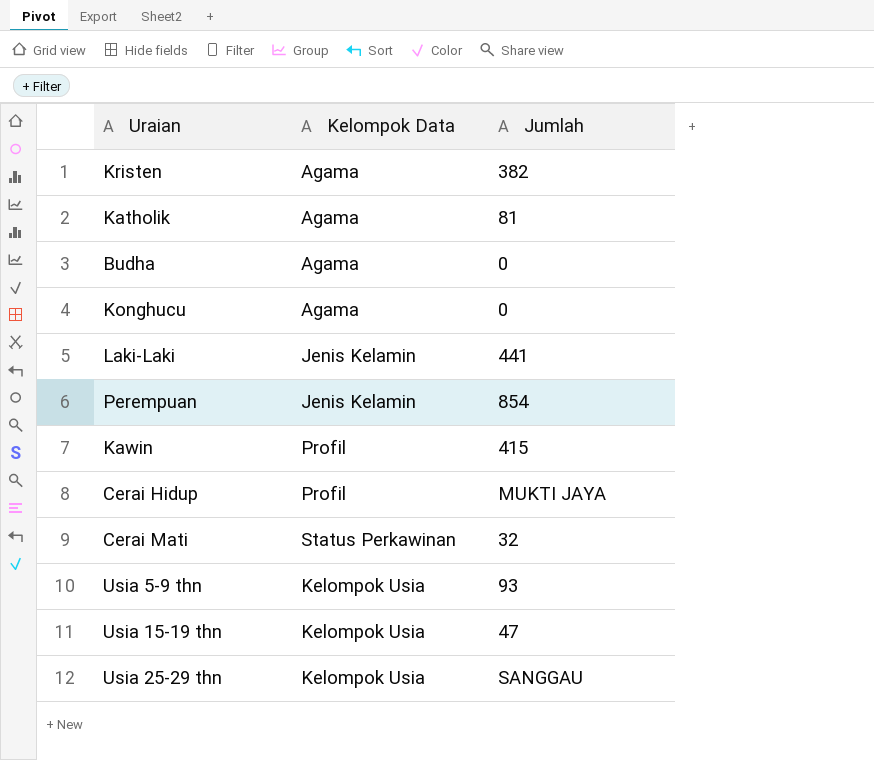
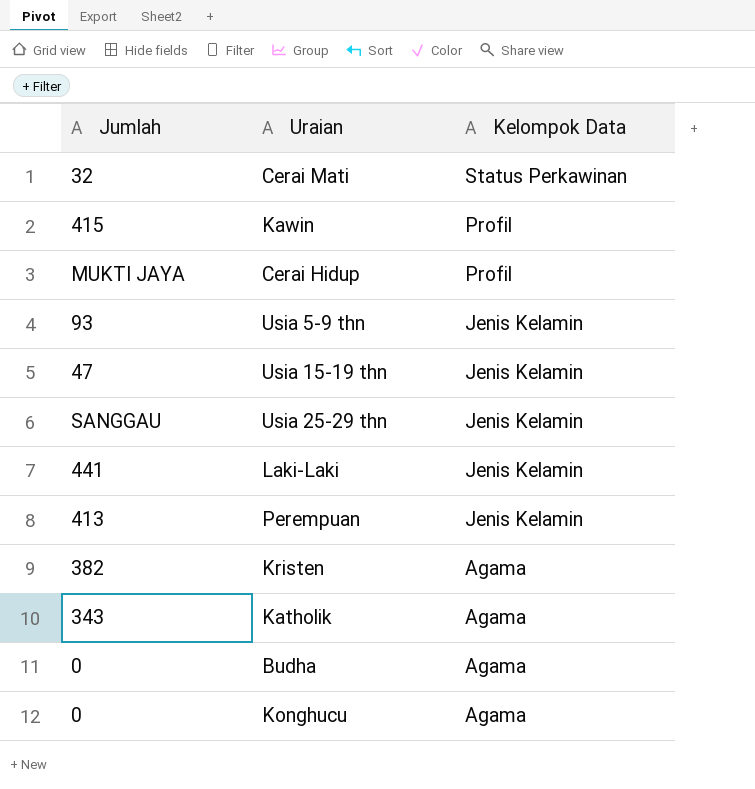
row order: none -> Kelompok Data descending
column Jumlah | position: 3 -> 1
Usia 5-9 thn | Kelompok Data: Kelompok Usia -> Jenis Kelamin
Usia 15-19 thn | Kelompok Data: Kelompok Usia -> Jenis Kelamin
Usia 25-29 thn | Kelompok Data: Kelompok Usia -> Jenis Kelamin
Perempuan | Jumlah: 854 -> 413
Katholik | Jumlah: 81 -> 343

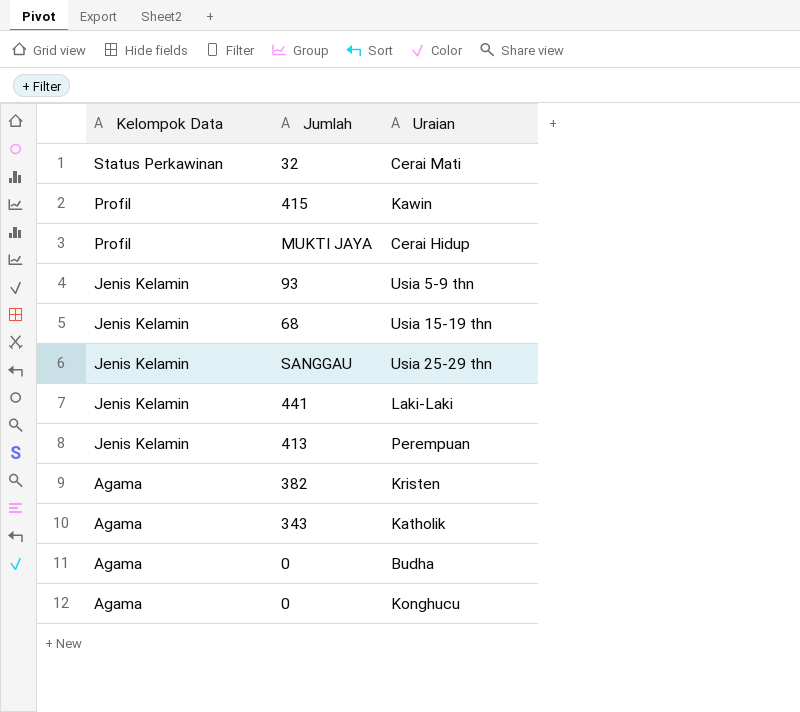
column Kelompok Data | position: 3 -> 1
Usia 15-19 thn | Jumlah: 47 -> 68

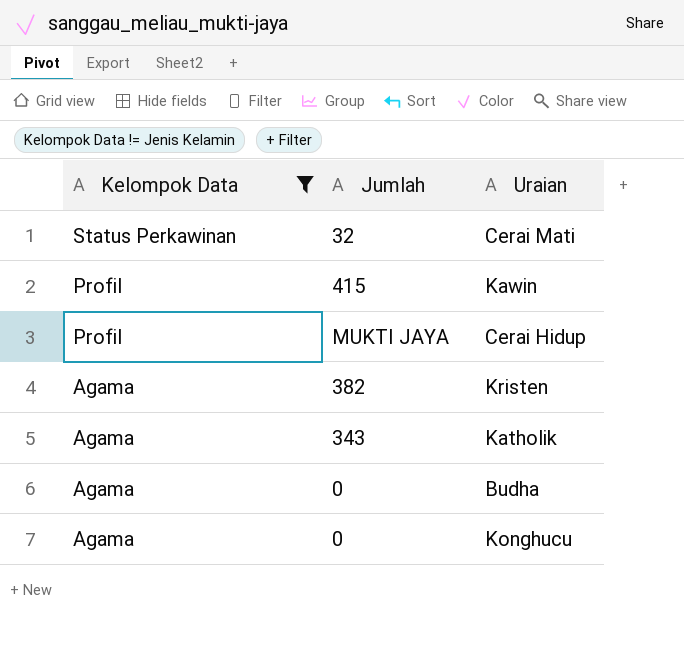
filter: none -> Kelompok Data != Jenis Kelamin

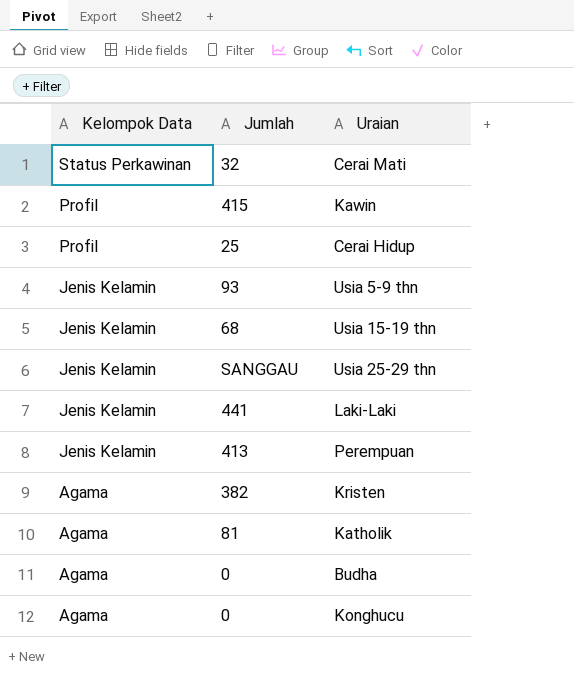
filter: Kelompok Data != Jenis Kelamin -> none
Cerai Hidup | Jumlah: MUKTI JAYA -> 25
Katholik | Jumlah: 343 -> 81

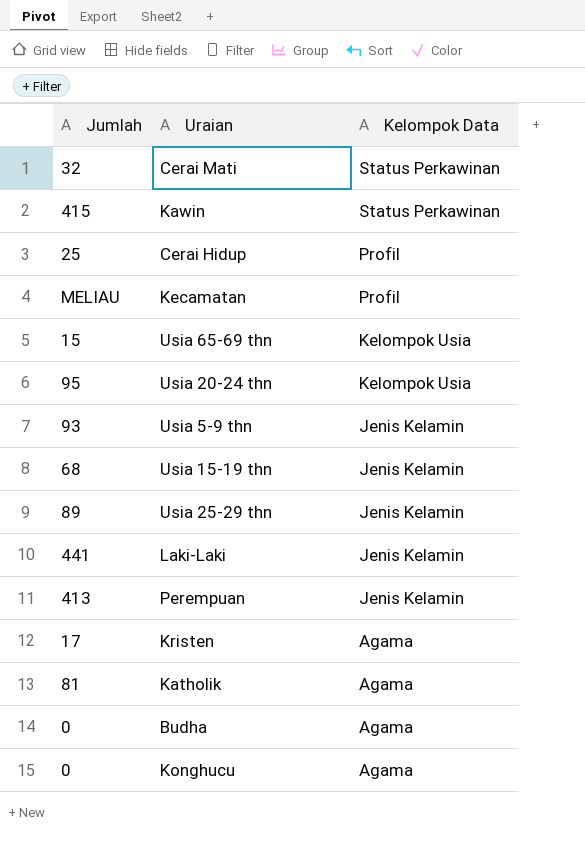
column Kelompok Data | position: 1 -> 3
Kawin | Kelompok Data: Profil -> Status Perkawinan
row Kecamatan: none -> MELIAU | Profil
row Usia 65-69 thn: none -> 15 | Kelompok Usia
row Usia 20-24 thn: none -> 95 | Kelompok Usia
Usia 25-29 thn | Jumlah: SANGGAU -> 89
Kristen | Jumlah: 382 -> 17

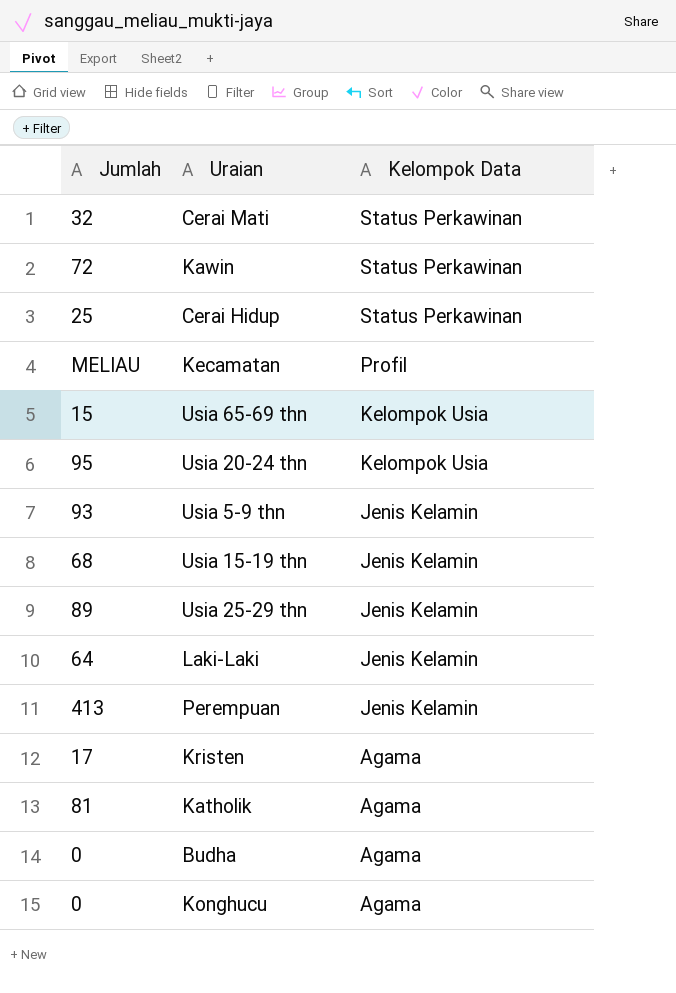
Kawin | Jumlah: 415 -> 72
Cerai Hidup | Kelompok Data: Profil -> Status Perkawinan
Laki-Laki | Jumlah: 441 -> 64

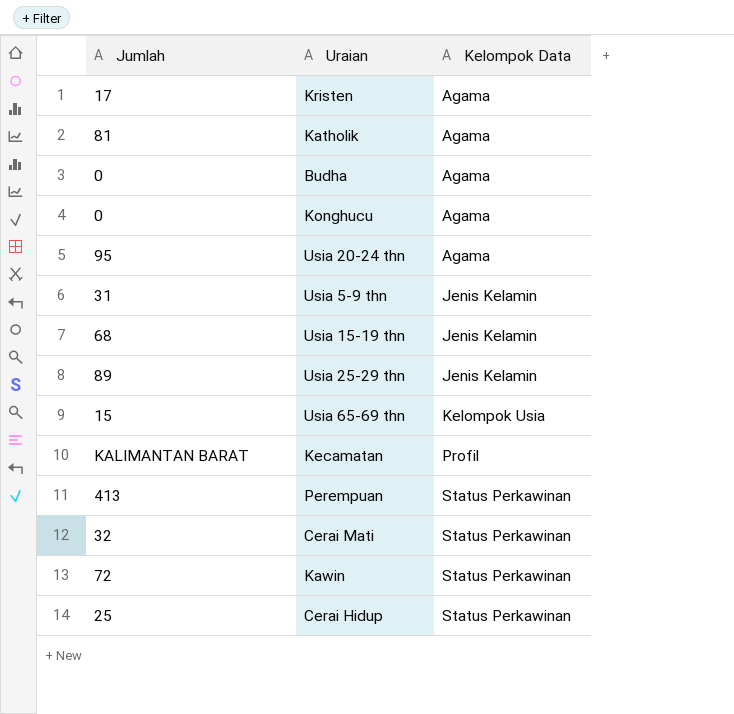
row order: Kelompok Data descending -> Kelompok Data ascending
row Laki-Laki: 64 | Jenis Kelamin -> none
Usia 20-24 thn | Kelompok Data: Kelompok Usia -> Agama
Usia 5-9 thn | Jumlah: 93 -> 31
Kecamatan | Jumlah: MELIAU -> KALIMANTAN BARAT
Perempuan | Kelompok Data: Jenis Kelamin -> Status Perkawinan

